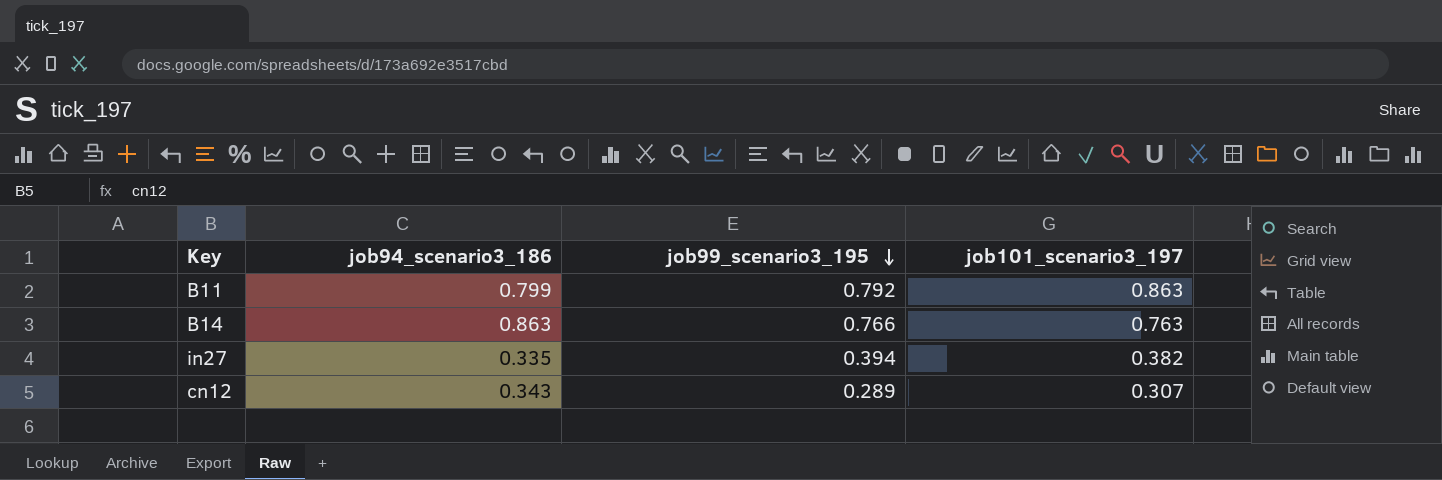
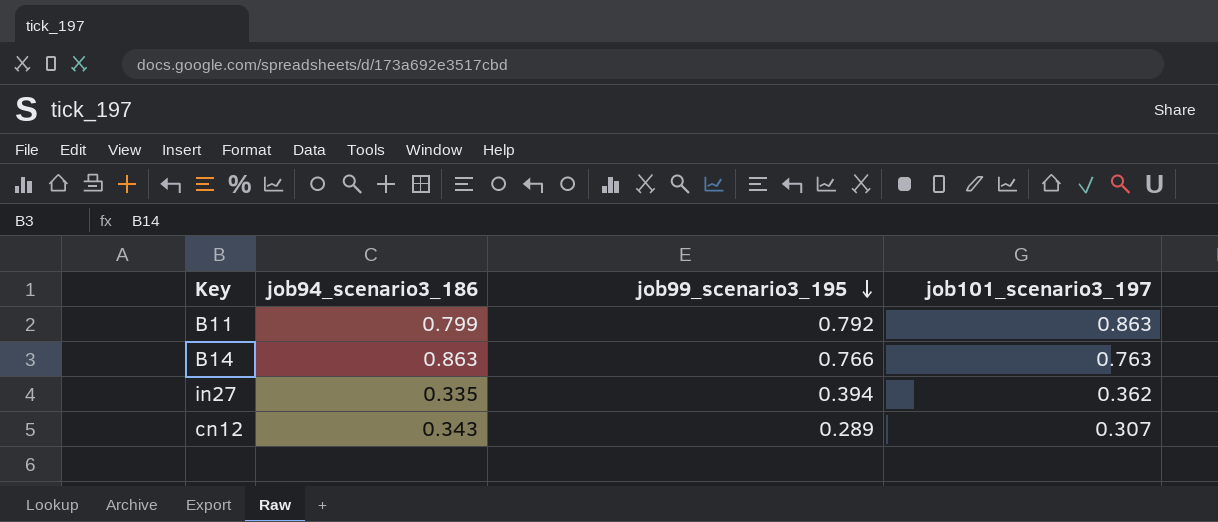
in27 | job101_scenario3_197: 0.382 -> 0.362

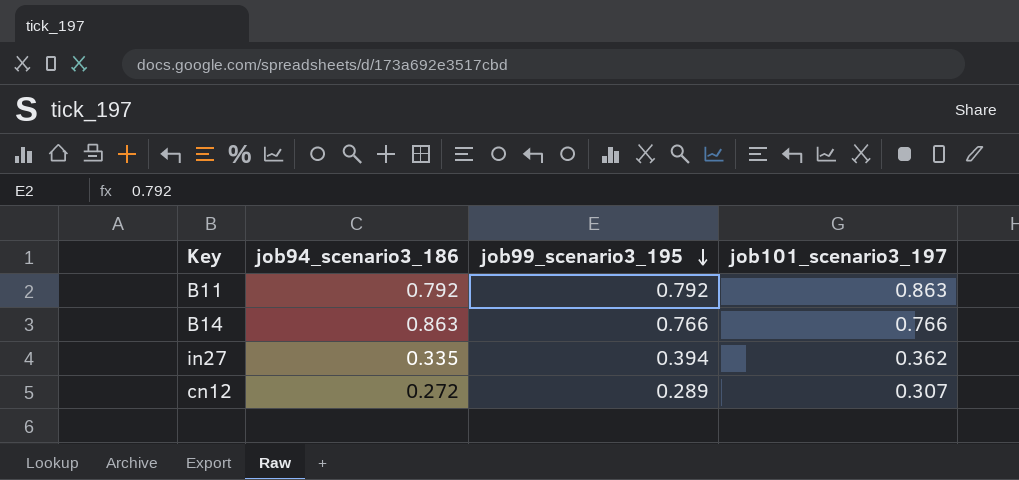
B11 | job94_scenario3_186: 0.799 -> 0.792
B14 | job101_scenario3_197: 0.763 -> 0.766
cn12 | job94_scenario3_186: 0.343 -> 0.272

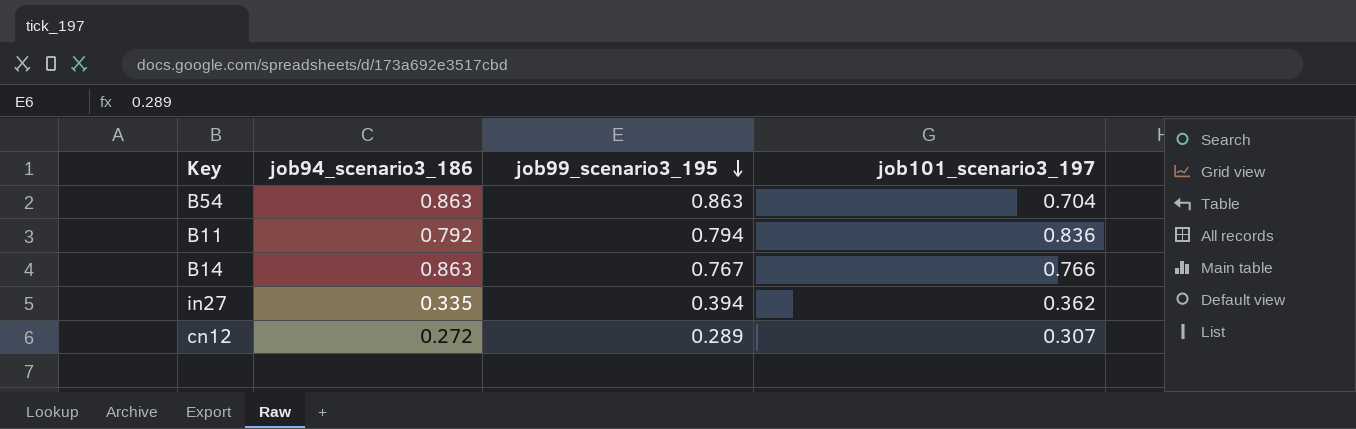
row B54: none -> 0.863 | 0.863 | 0.704
B11 | job99_scenario3_195: 0.792 -> 0.794
B11 | job101_scenario3_197: 0.863 -> 0.836
B14 | job99_scenario3_195: 0.766 -> 0.767

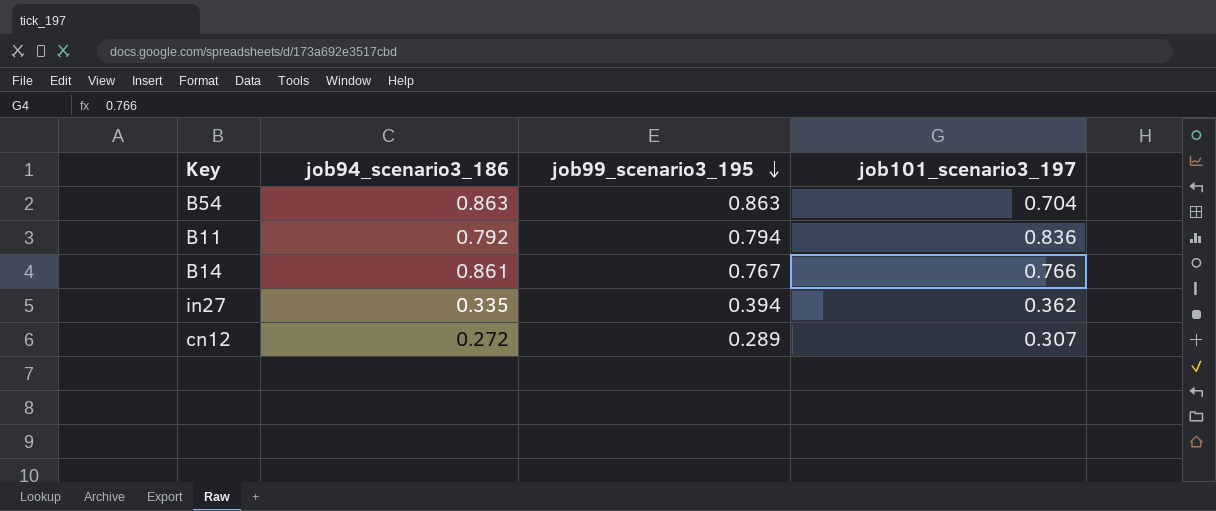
B14 | job94_scenario3_186: 0.863 -> 0.861

